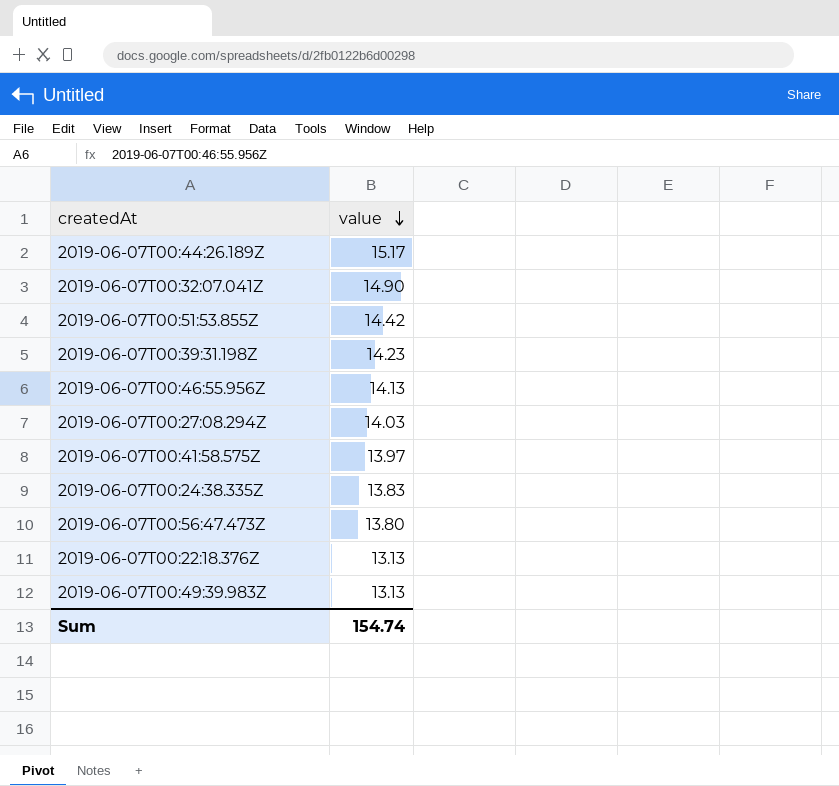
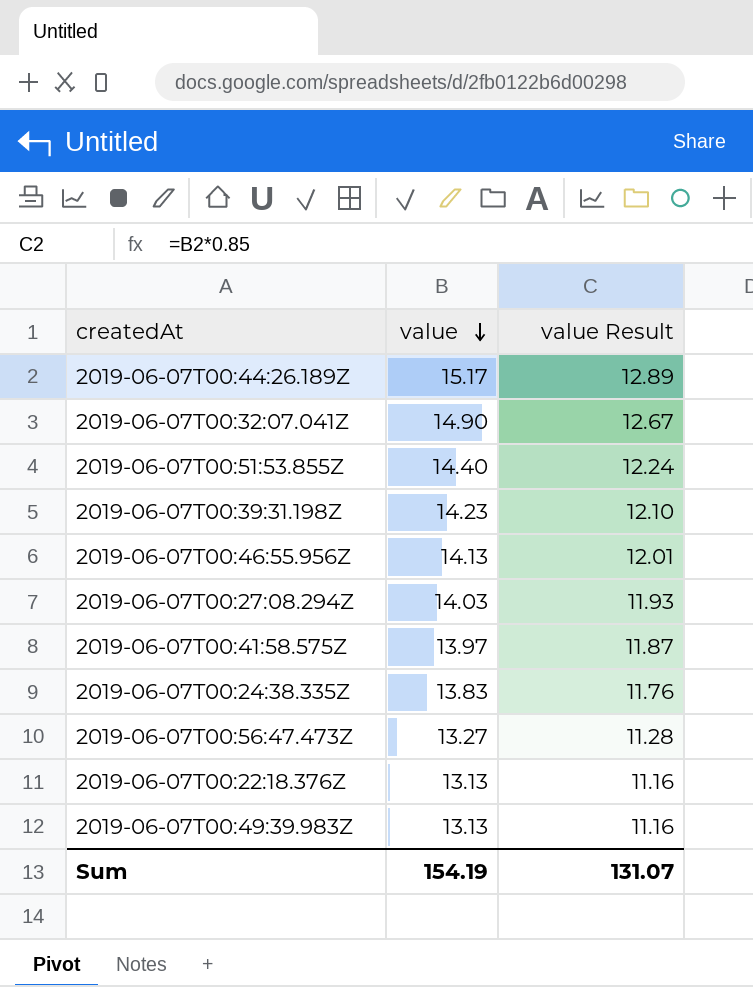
column value Result | formula: none -> [value] * 0.85
2019-06-07T00:51:53.855Z | value: 14.42 -> 14.40
2019-06-07T00:56:47.473Z | value: 13.80 -> 13.27
Sum | value: 154.74 -> 154.19

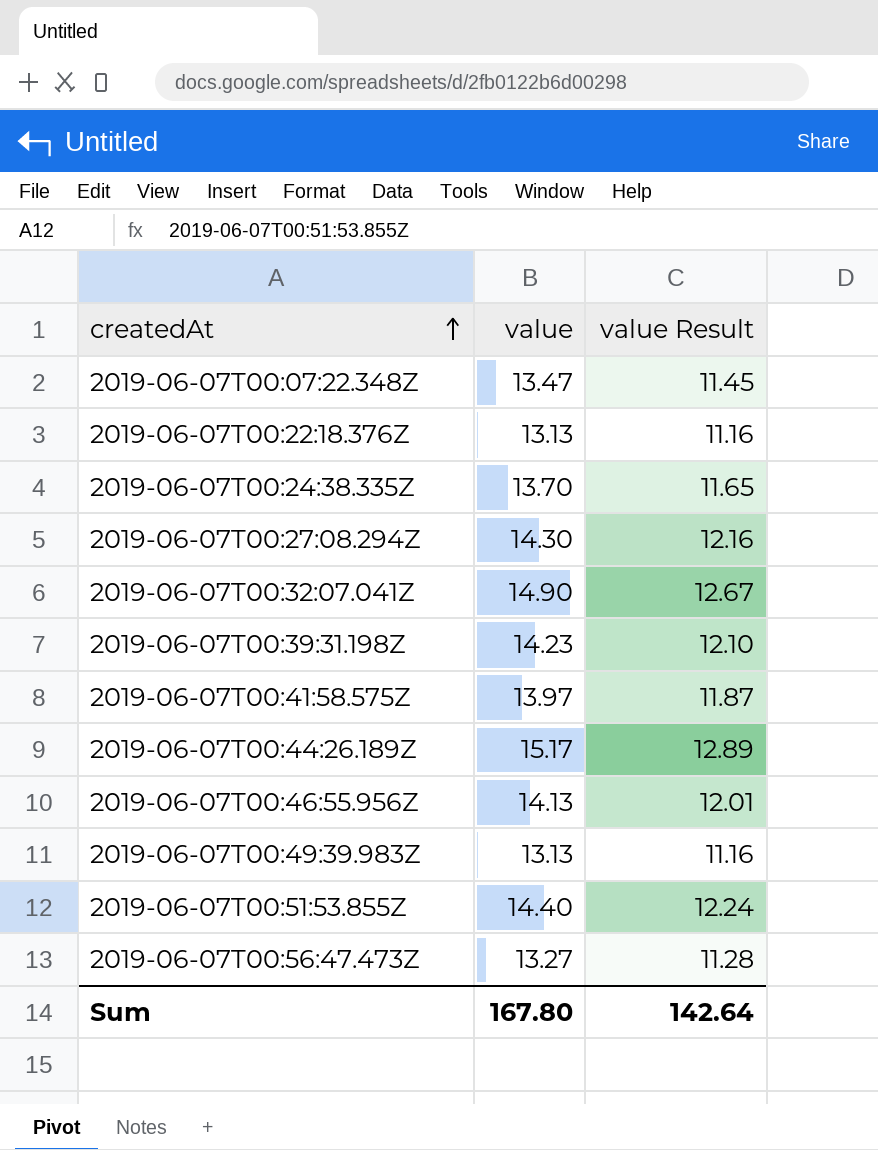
row order: value descending -> createdAt ascending
row 2019-06-07T00:07:22.348Z: none -> 13.47 | 11.45
2019-06-07T00:24:38.335Z | value: 13.83 -> 13.70
2019-06-07T00:24:38.335Z | value Result: 11.76 -> 11.65
2019-06-07T00:27:08.294Z | value: 14.03 -> 14.30
2019-06-07T00:27:08.294Z | value Result: 11.93 -> 12.16
Sum | value: 154.19 -> 167.80
Sum | value Result: 131.07 -> 142.64

